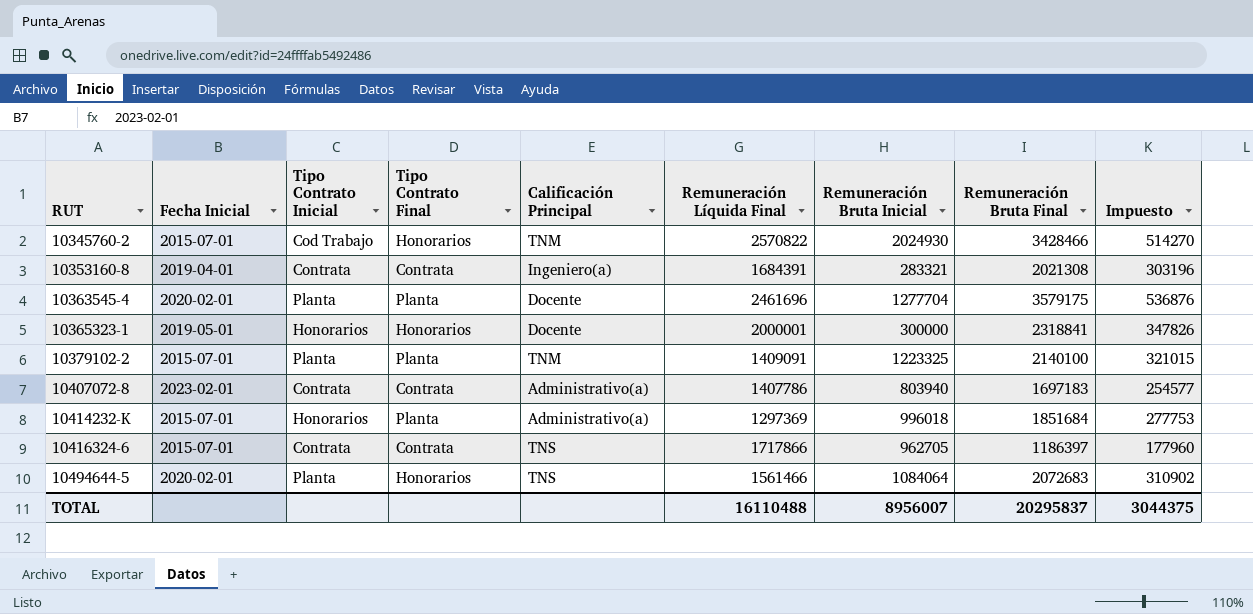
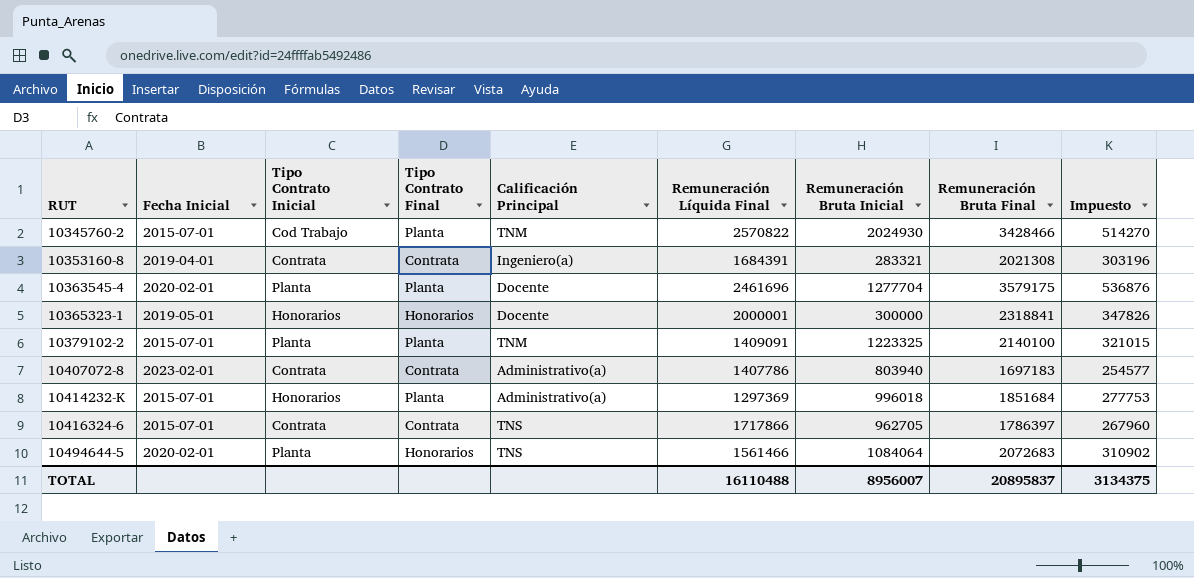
10345760-2 | Tipo Contrato Final: Honorarios -> Planta
10416324-6 | Remuneración Bruta Final: 1186397 -> 1786397
10416324-6 | Impuesto: 177960 -> 267960
TOTAL | Remuneración Bruta Final: 20295837 -> 20895837
TOTAL | Impuesto: 3044375 -> 3134375

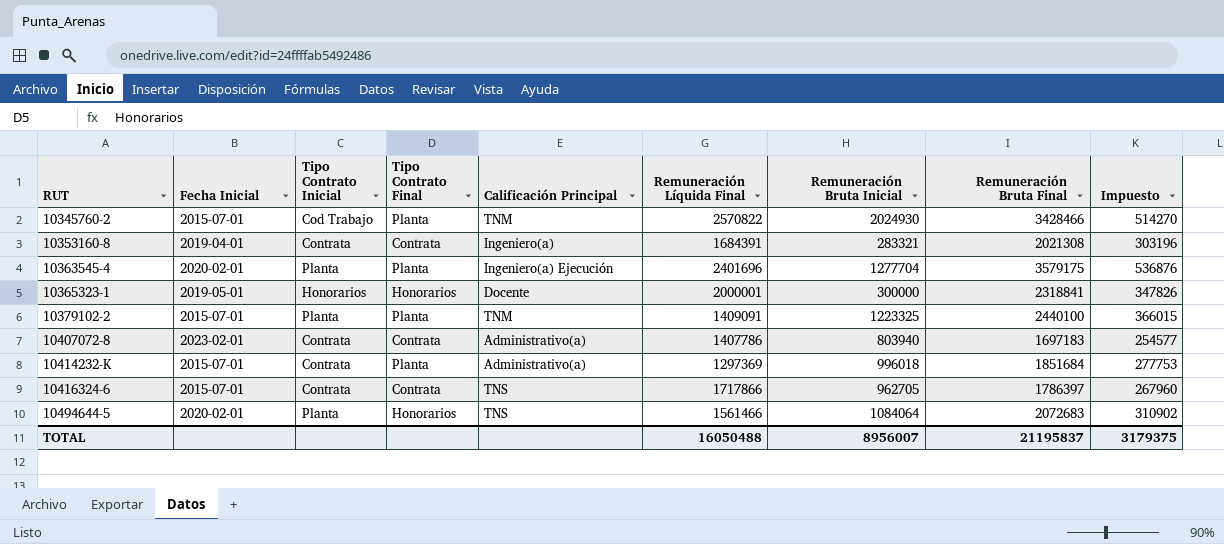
10363545-4 | Calificación Principal: Docente -> Ingeniero(a) Ejecución
10363545-4 | Remuneración Líquida Final: 2461696 -> 2401696
10379102-2 | Remuneración Bruta Final: 2140100 -> 2440100
10379102-2 | Impuesto: 321015 -> 366015
10414232-K | Tipo Contrato Inicial: Honorarios -> Contrata
TOTAL | Remuneración Líquida Final: 16110488 -> 16050488
TOTAL | Remuneración Bruta Final: 20895837 -> 21195837
TOTAL | Impuesto: 3134375 -> 3179375

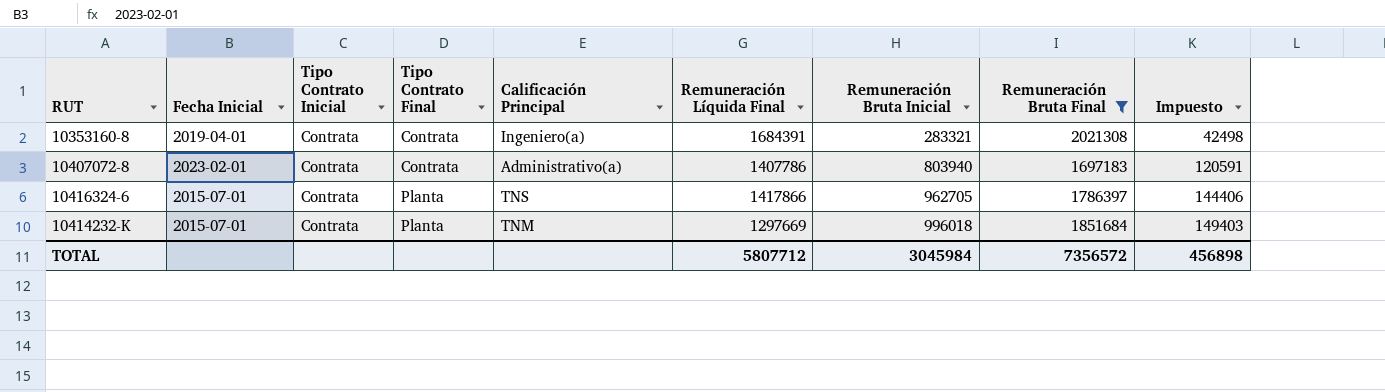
filter: none -> Remuneración Bruta Final <= 2021308
row order: RUT ascending -> Tipo Contrato Final ascending
column Impuesto | formula: [Remuneración Bruta Final] * 0,15 -> [Remuneración Bruta Inicial] * 0,15
10416324-6 | Tipo Contrato Final: Contrata -> Planta
10416324-6 | Remuneración Líquida Final: 1717866 -> 1417866
10414232-K | Calificación Principal: Administrativo(a) -> TNM
10414232-K | Remuneración Líquida Final: 1297369 -> 1297669
TOTAL | Remuneración Líquida Final: 16050488 -> 5807712
TOTAL | Remuneración Bruta Inicial: 8956007 -> 3045984
TOTAL | Remuneración Bruta Final: 21195837 -> 7356572
TOTAL | Impuesto: 3179375 -> 456898

